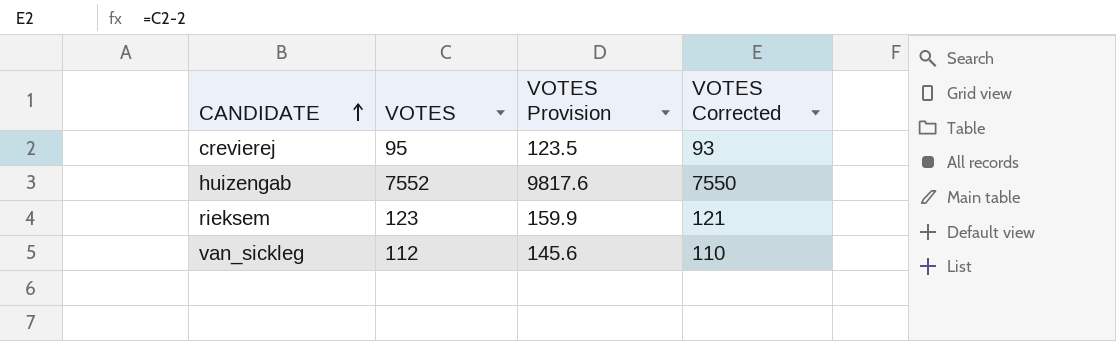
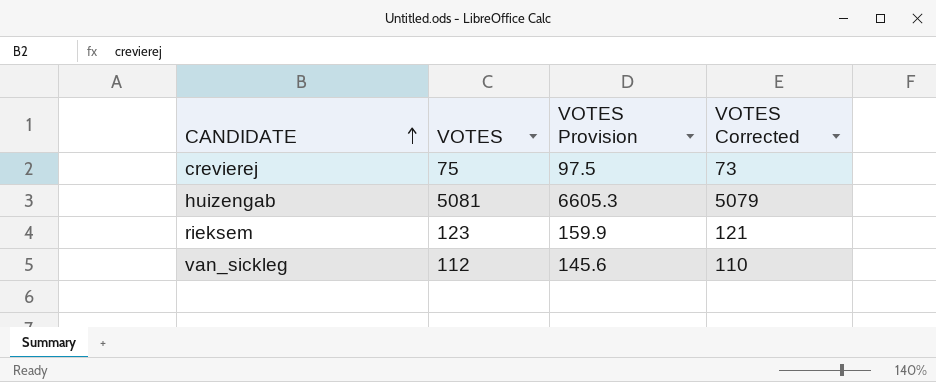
crevierej | VOTES: 95 -> 75
crevierej | VOTES Provision: 123.5 -> 97.5
crevierej | VOTES Corrected: 93 -> 73
huizengab | VOTES: 7552 -> 5081
huizengab | VOTES Provision: 9817.6 -> 6605.3
huizengab | VOTES Corrected: 7550 -> 5079

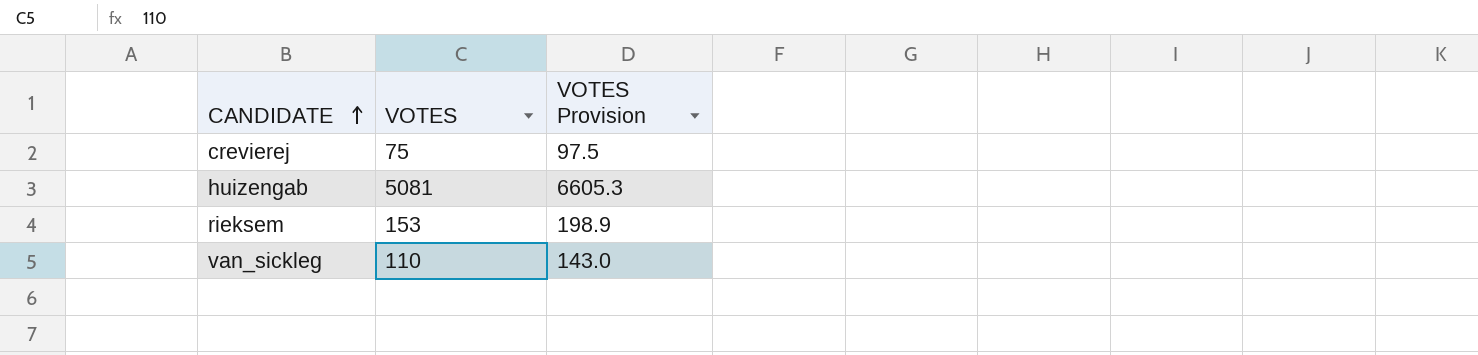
column VOTES Corrected | formula: [VOTES] - 2 -> none
rieksem | VOTES: 123 -> 153
rieksem | VOTES Provision: 159.9 -> 198.9
van_sickleg | VOTES: 112 -> 110
van_sickleg | VOTES Provision: 145.6 -> 143.0

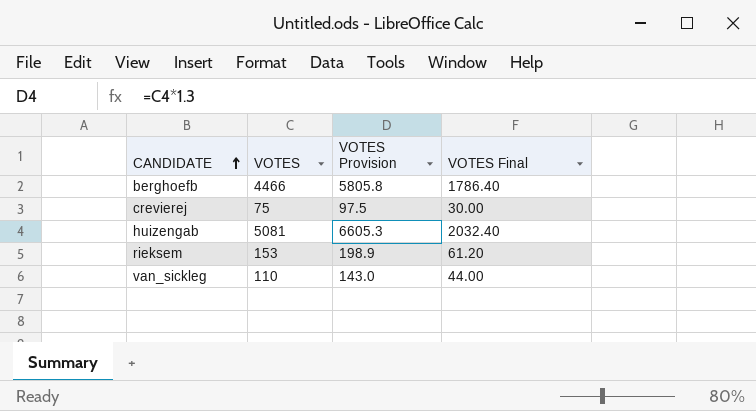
column VOTES Final | formula: none -> [VOTES] * 0.4
row berghoefb: none -> 4466 | 5805.8 | 1786.40

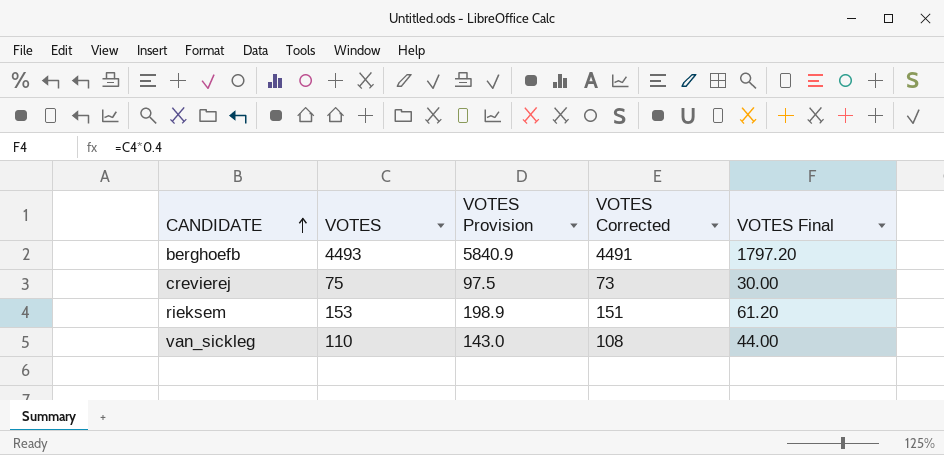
column VOTES Corrected | formula: none -> [VOTES] - 2
row huizengab: 5081 | 6605.3 | 2032.40 -> none
berghoefb | VOTES: 4466 -> 4493
berghoefb | VOTES Provision: 5805.8 -> 5840.9
berghoefb | VOTES Final: 1786.40 -> 1797.20

